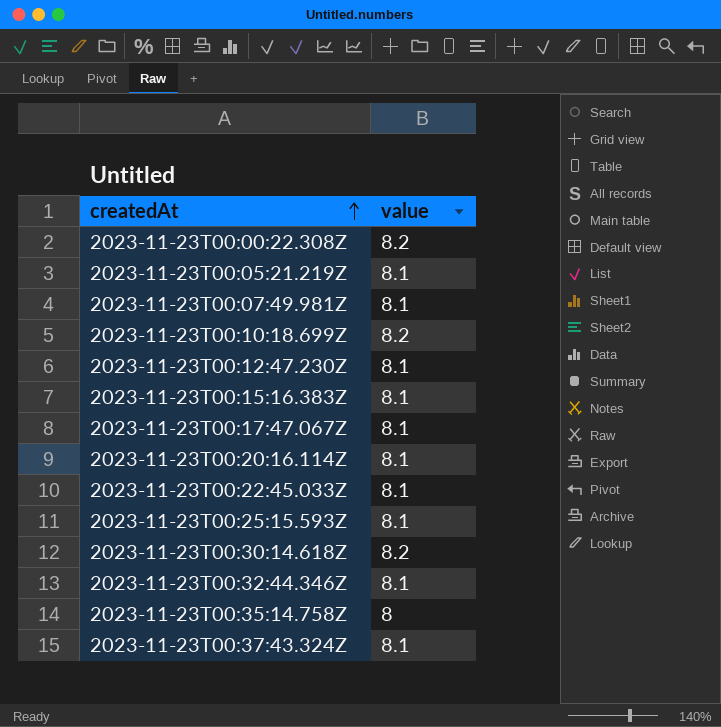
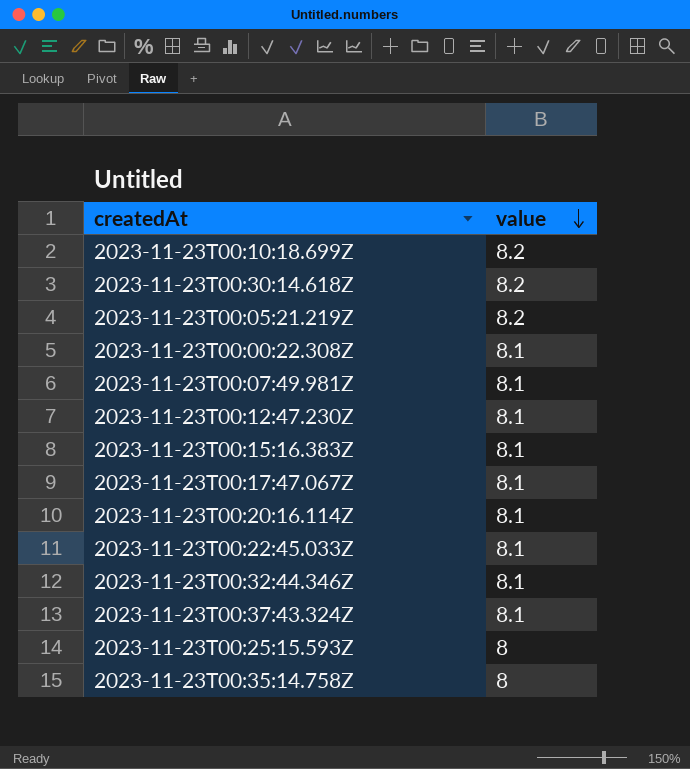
row order: createdAt ascending -> value descending
2023-11-23T00:05:21.219Z | value: 8.1 -> 8.2
2023-11-23T00:00:22.308Z | value: 8.2 -> 8.1
2023-11-23T00:25:15.593Z | value: 8.1 -> 8

